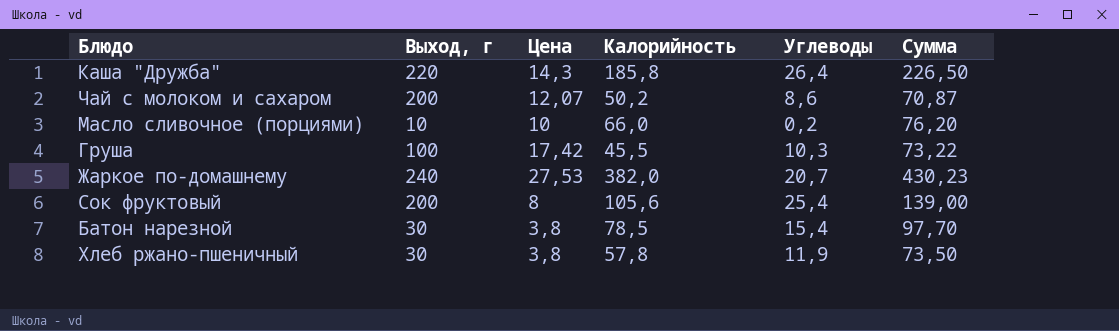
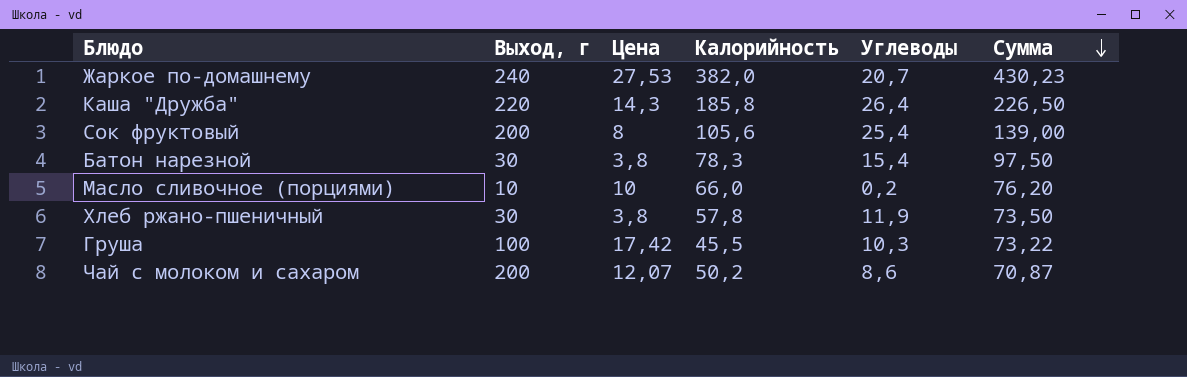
row order: none -> Сумма descending
Батон нарезной | Калорийность: 78,5 -> 78,3
Батон нарезной | Сумма: 97,70 -> 97,50

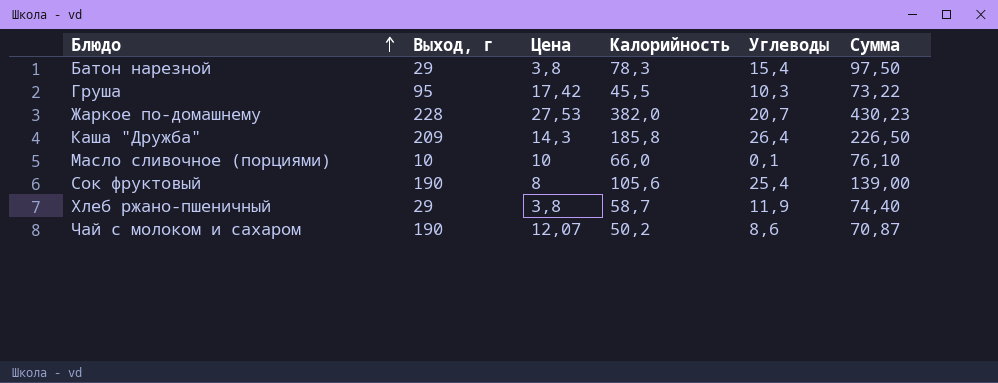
row order: Сумма descending -> Блюдо ascending
Батон нарезной | Выход, г: 30 -> 29
Груша | Выход, г: 100 -> 95
Жаркое по-домашнему | Выход, г: 240 -> 228
Каша "Дружба" | Выход, г: 220 -> 209
Масло сливочное (порциями) | Углеводы: 0,2 -> 0,1
Масло сливочное (порциями) | Сумма: 76,20 -> 76,10
Сок фруктовый | Выход, г: 200 -> 190
Хлеб ржано-пшеничный | Выход, г: 30 -> 29
Хлеб ржано-пшеничный | Калорийность: 57,8 -> 58,7
Хлеб ржано-пшеничный | Сумма: 73,50 -> 74,40
Чай с молоком и сахаром | Выход, г: 200 -> 190

